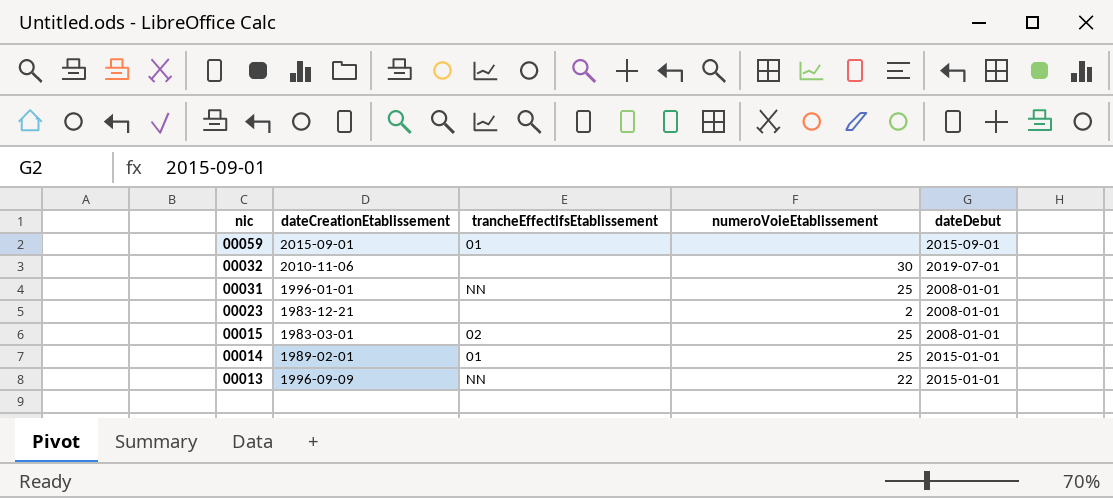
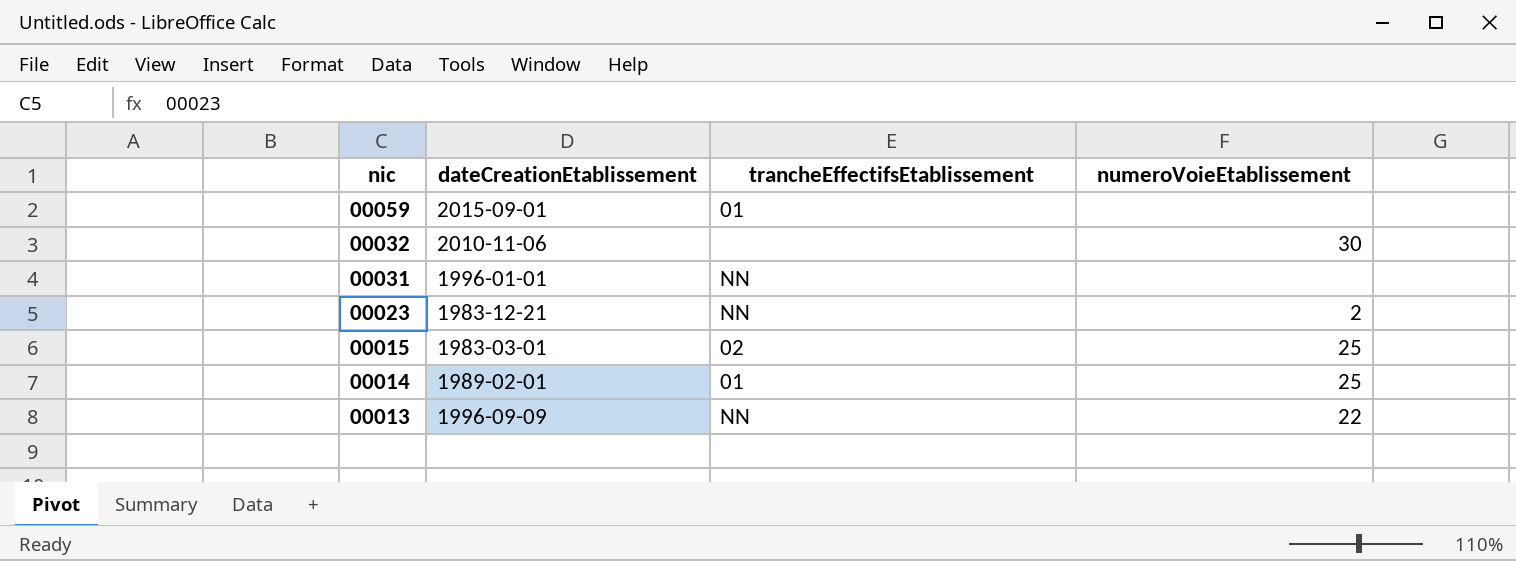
column dateDebut | position: 5 -> none
00031 | numeroVoieEtablissement: 25 -> none
00023 | trancheEffectifsEtablissement: none -> NN

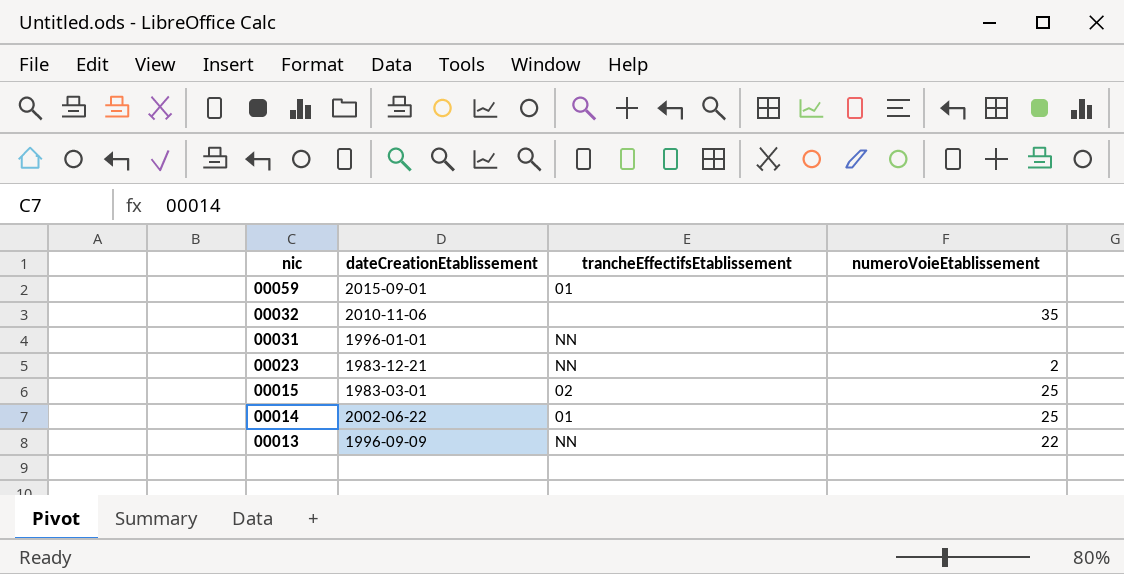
00032 | numeroVoieEtablissement: 30 -> 35
00014 | dateCreationEtablissement: 1989-02-01 -> 2002-06-22

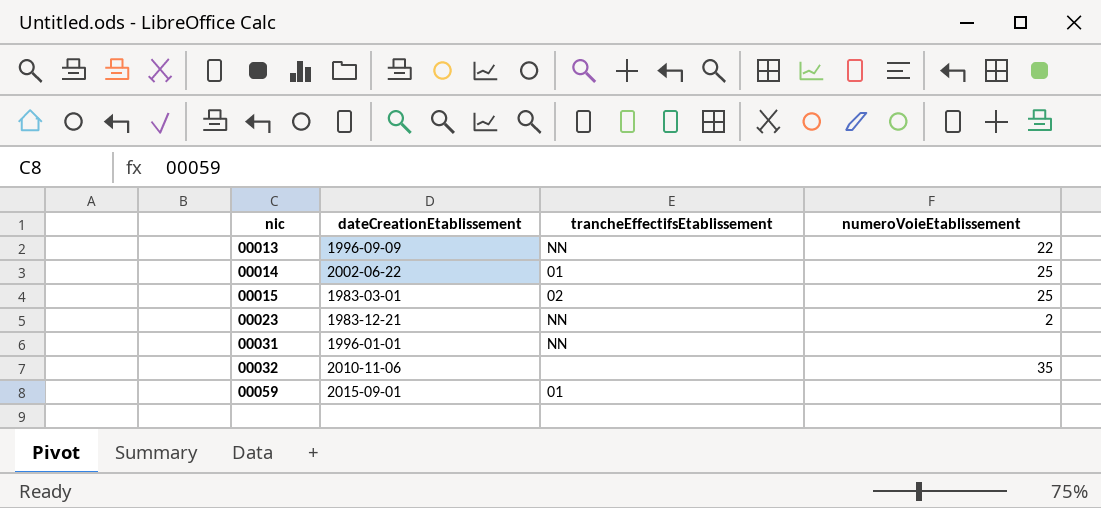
row order: nic descending -> nic ascending

